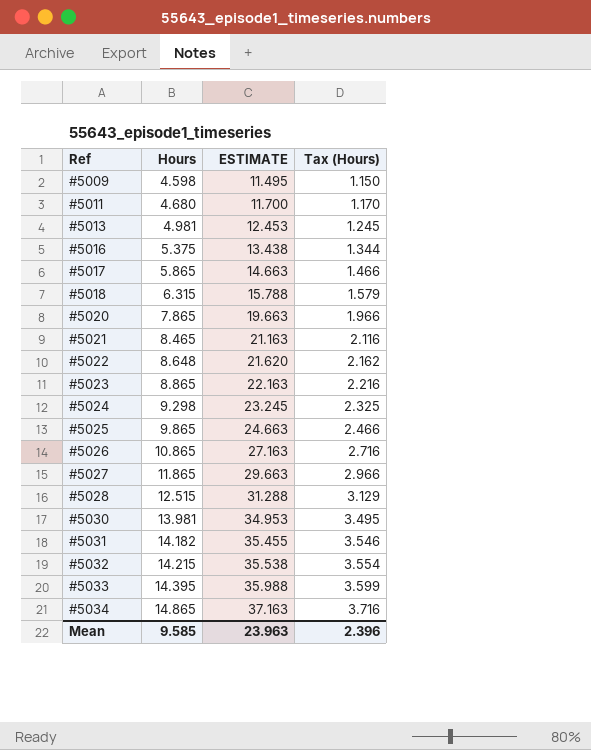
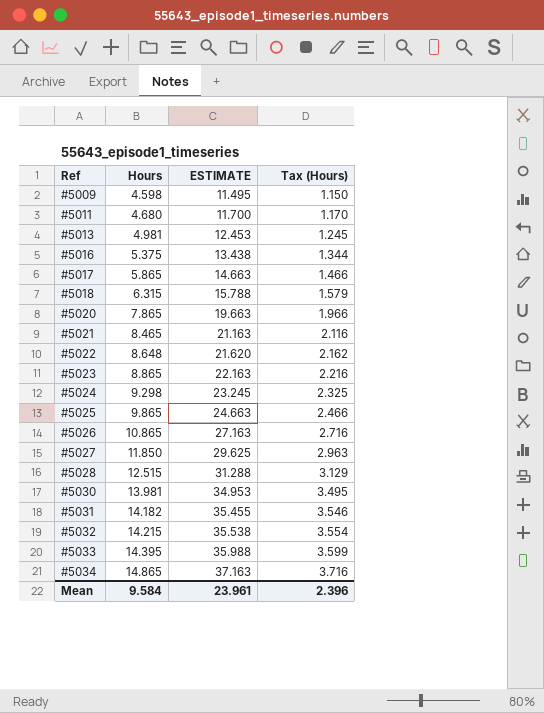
#5027 | Hours: 11.865 -> 11.850
#5027 | ESTIMATE: 29.663 -> 29.625
#5027 | Tax (Hours): 2.966 -> 2.963
Mean | Hours: 9.585 -> 9.584
Mean | ESTIMATE: 23.963 -> 23.961

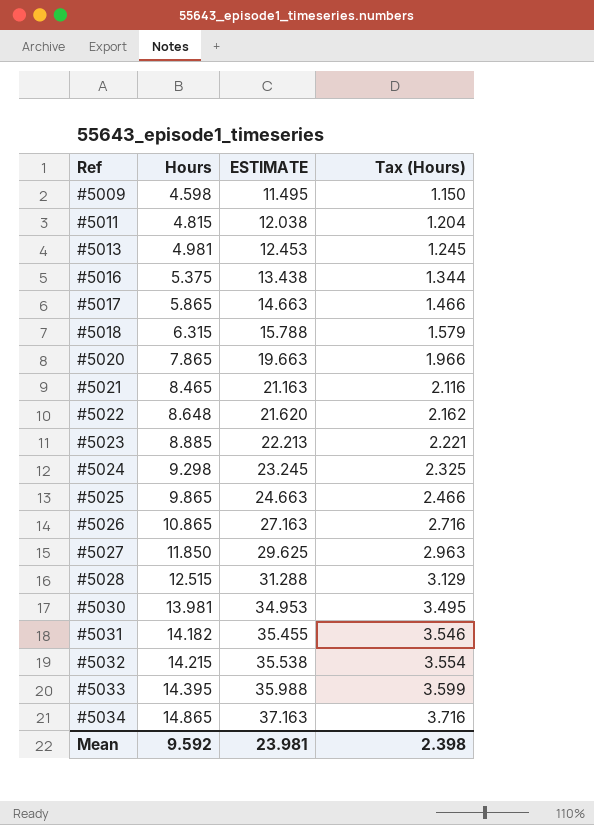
#5011 | Hours: 4.680 -> 4.815
#5011 | ESTIMATE: 11.700 -> 12.038
#5011 | Tax (Hours): 1.170 -> 1.204
#5023 | Hours: 8.865 -> 8.885
#5023 | ESTIMATE: 22.163 -> 22.213
#5023 | Tax (Hours): 2.216 -> 2.221
Mean | Hours: 9.584 -> 9.592
Mean | ESTIMATE: 23.961 -> 23.981
Mean | Tax (Hours): 2.396 -> 2.398

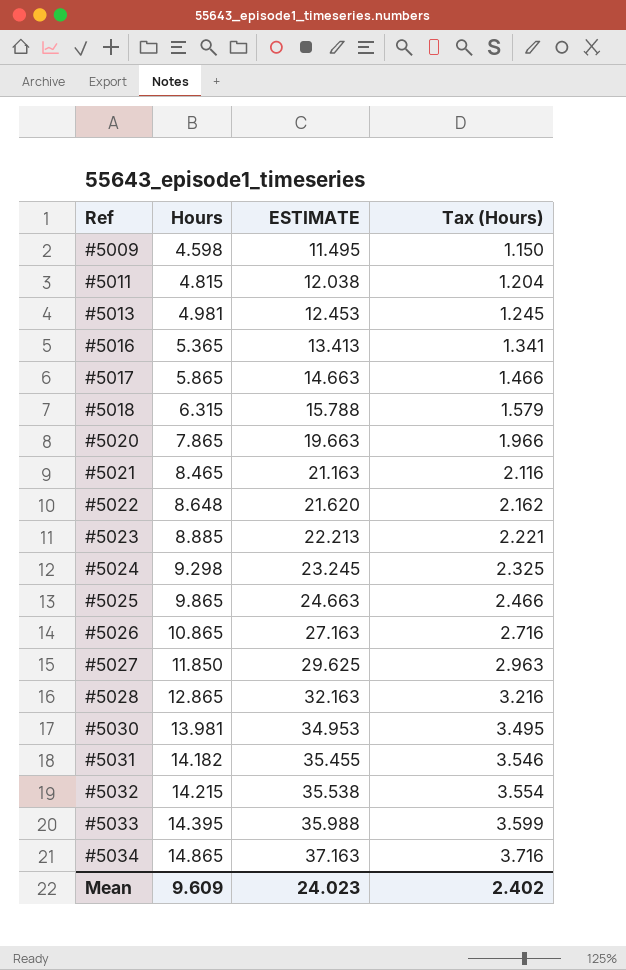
#5016 | Hours: 5.375 -> 5.365
#5016 | ESTIMATE: 13.438 -> 13.413
#5016 | Tax (Hours): 1.344 -> 1.341
#5028 | Hours: 12.515 -> 12.865
#5028 | ESTIMATE: 31.288 -> 32.163
#5028 | Tax (Hours): 3.129 -> 3.216
Mean | Hours: 9.592 -> 9.609
Mean | ESTIMATE: 23.981 -> 24.023
Mean | Tax (Hours): 2.398 -> 2.402

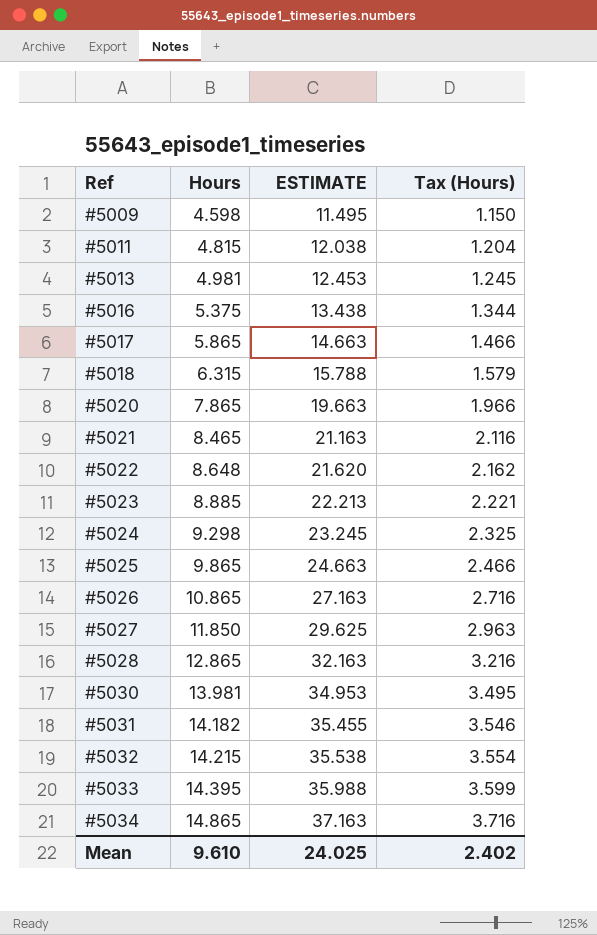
#5016 | Hours: 5.365 -> 5.375
#5016 | ESTIMATE: 13.413 -> 13.438
#5016 | Tax (Hours): 1.341 -> 1.344
Mean | Hours: 9.609 -> 9.610
Mean | ESTIMATE: 24.023 -> 24.025

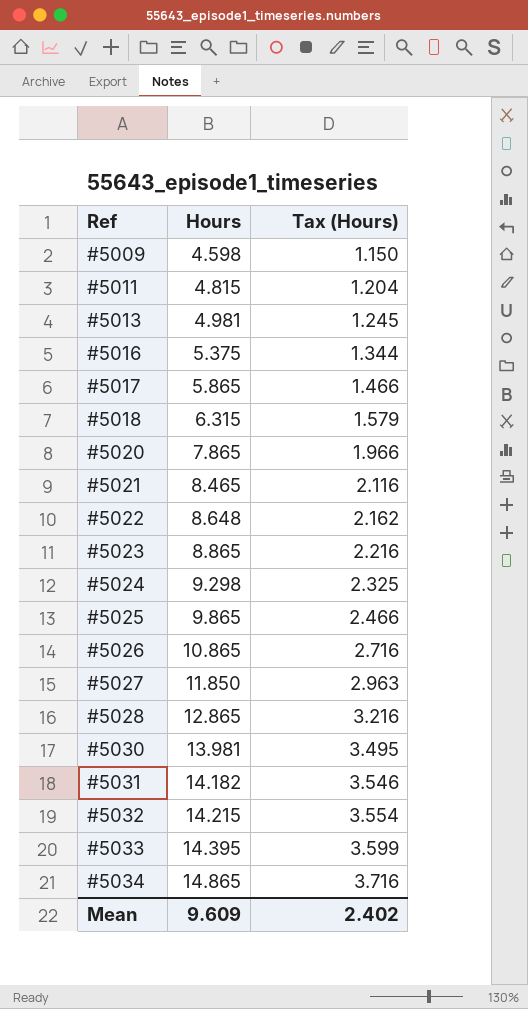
column ESTIMATE | formula: [Hours] * 2.5 -> none
#5023 | Hours: 8.885 -> 8.865
#5023 | Tax (Hours): 2.221 -> 2.216
Mean | Hours: 9.610 -> 9.609

